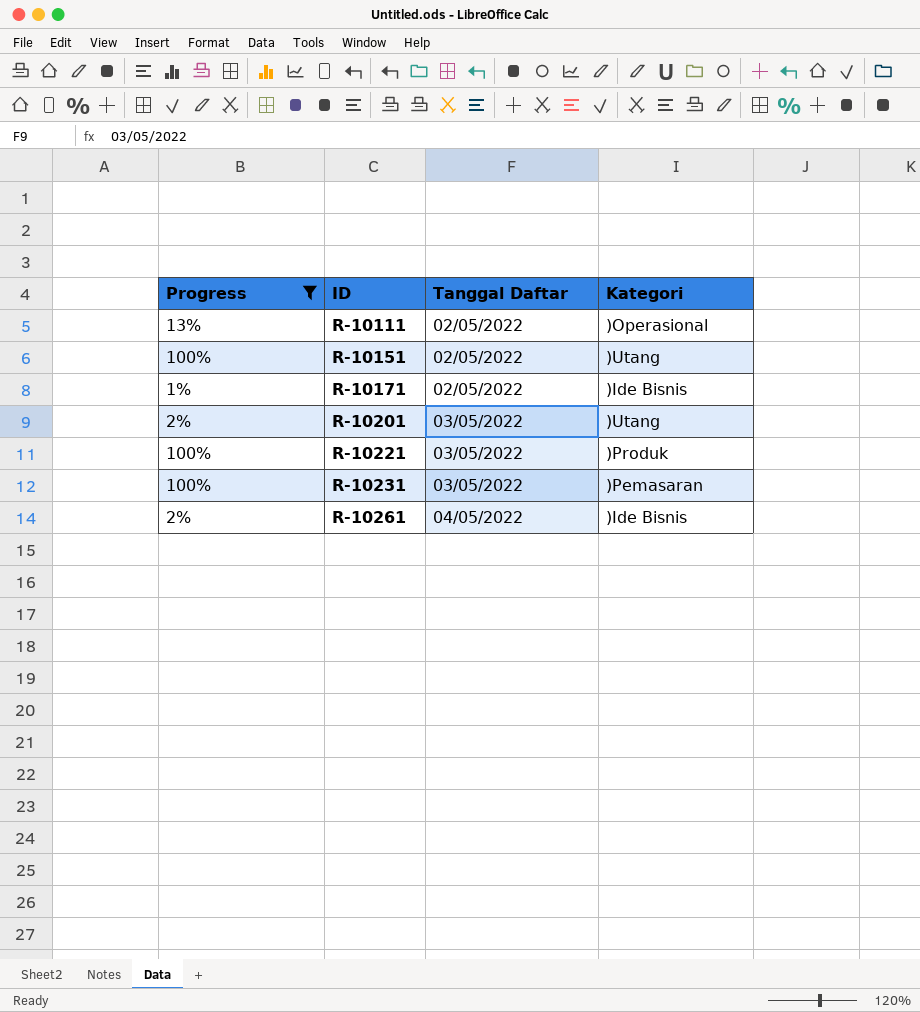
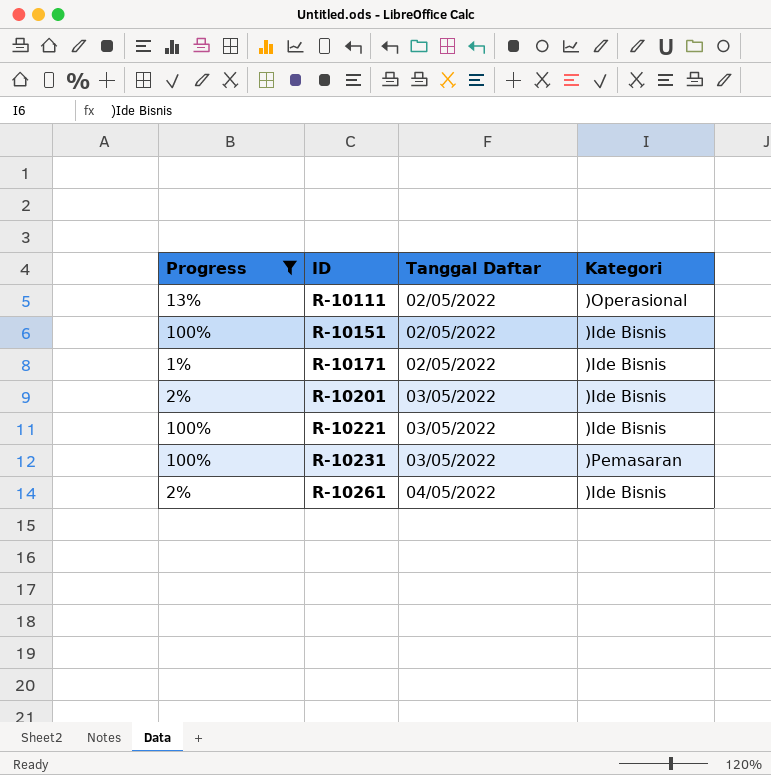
R-10151 | Kategori: )Utang -> )Ide Bisnis
R-10201 | Kategori: )Utang -> )Ide Bisnis
R-10221 | Kategori: )Produk -> )Ide Bisnis

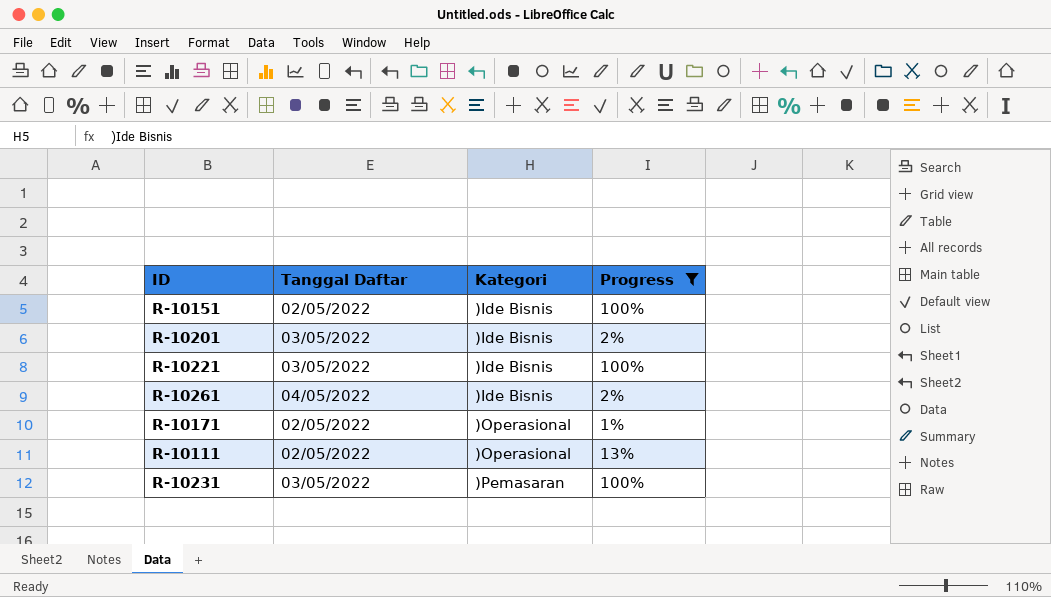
row order: ID ascending -> Kategori ascending
column Progress | position: 1 -> 4
R-10171 | Kategori: )Ide Bisnis -> )Operasional

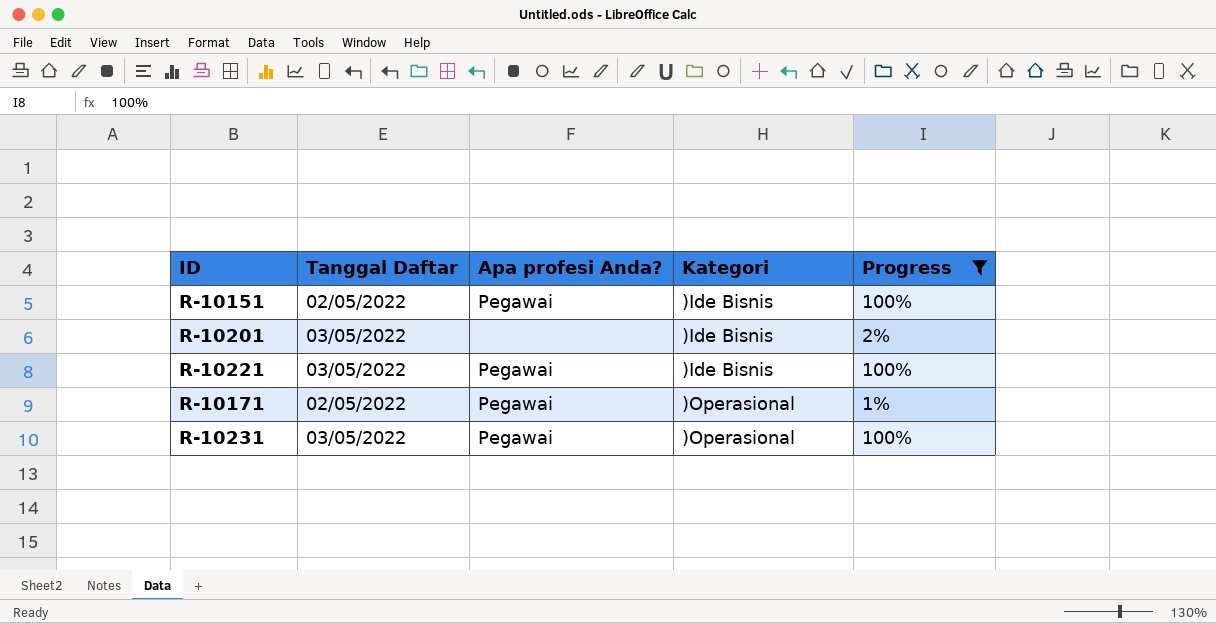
column Apa profesi Anda? | position: none -> 3
row R-10261: 04/05/2022 | )Ide Bisnis | 2% -> none
row R-10111: 02/05/2022 | )Operasional | 13% -> none
R-10231 | Kategori: )Pemasaran -> )Operasional

